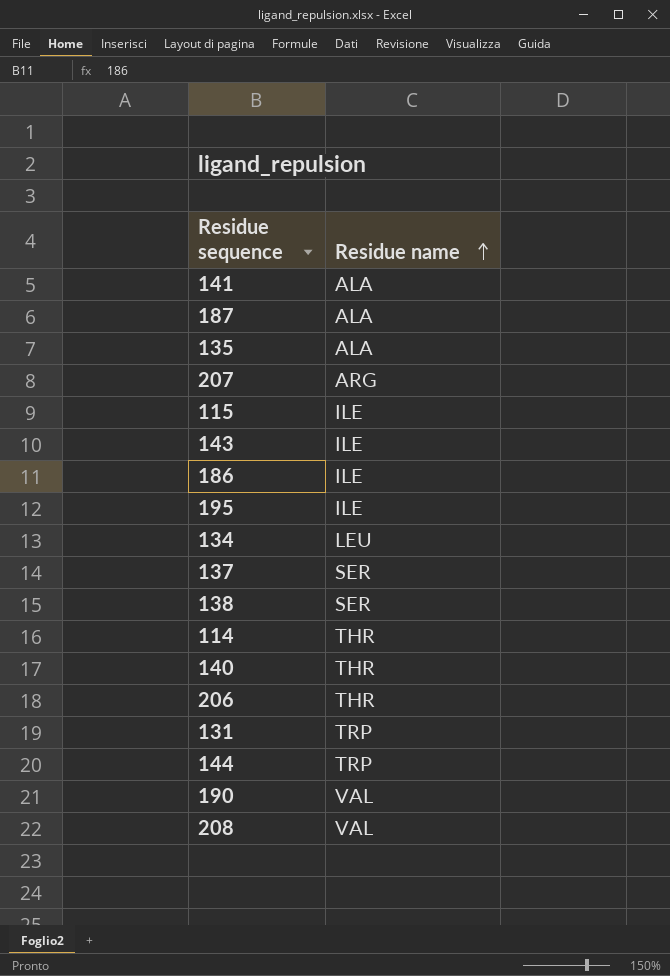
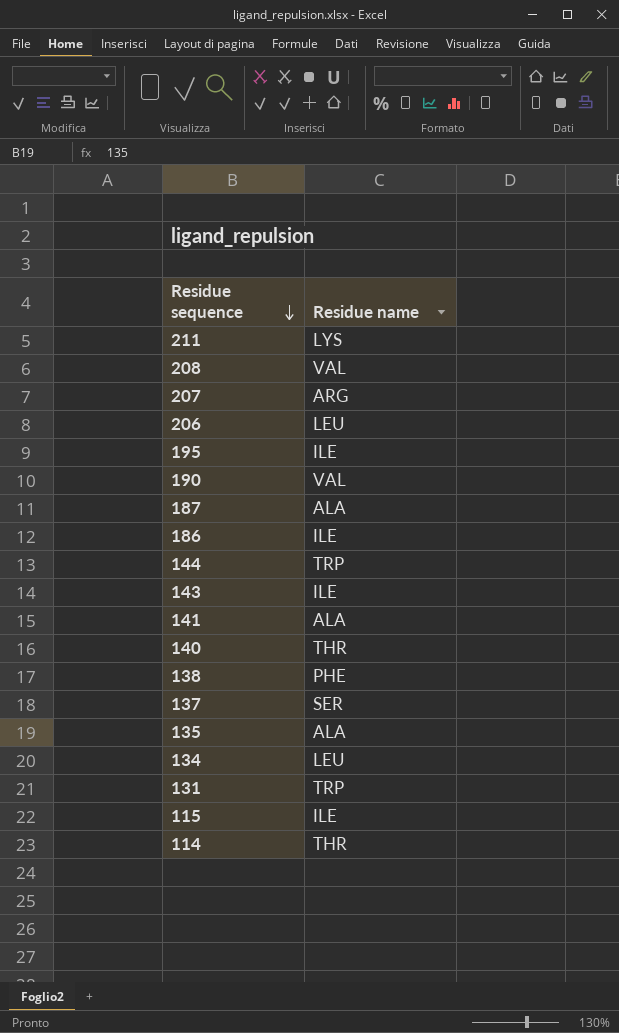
row order: Residue name ascending -> Residue sequence descending
row 211: none -> LYS
206 | Residue name: THR -> LEU
138 | Residue name: SER -> PHE

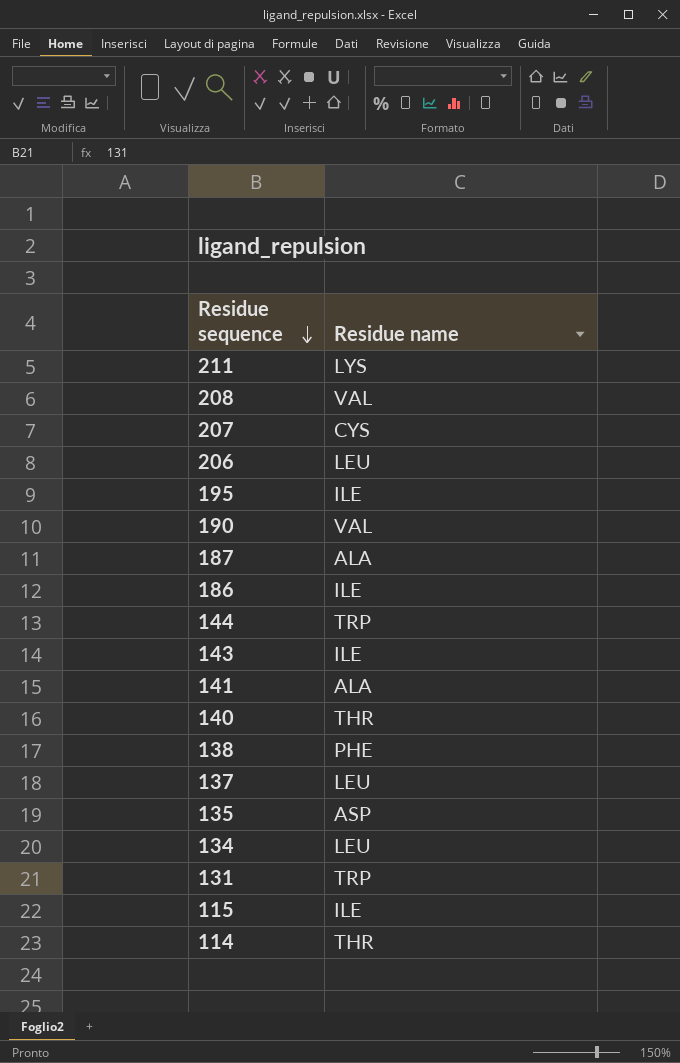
207 | Residue name: ARG -> CYS
137 | Residue name: SER -> LEU
135 | Residue name: ALA -> ASP

